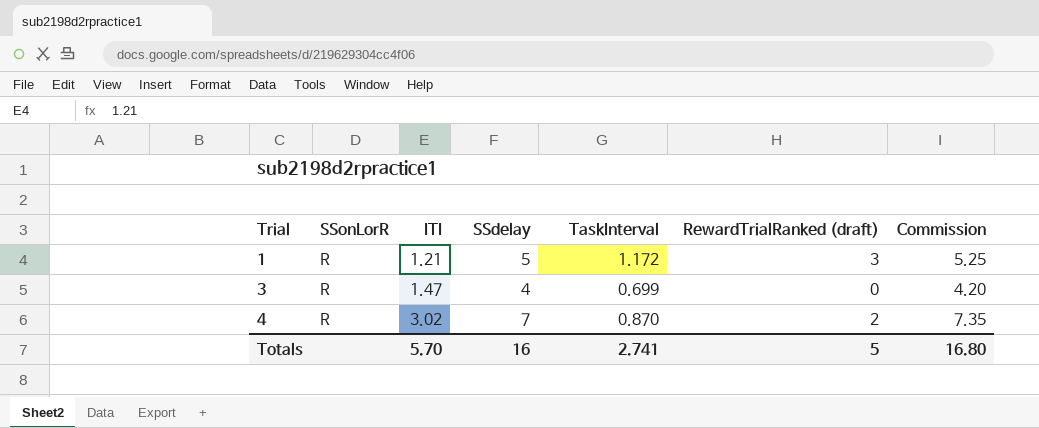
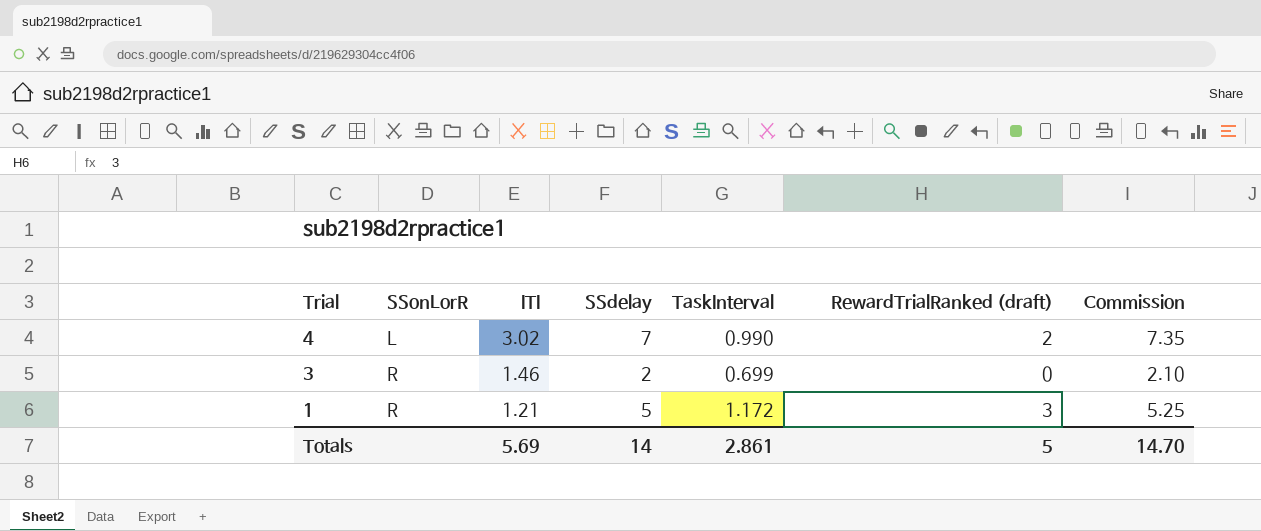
row order: Trial ascending -> Trial descending
4 | SSonLorR: R -> L
4 | TaskInterval: 0.870 -> 0.990
3 | ITI: 1.47 -> 1.46
3 | SSdelay: 4 -> 2
3 | Commission: 4.20 -> 2.10
Totals | ITI: 5.70 -> 5.69
Totals | SSdelay: 16 -> 14
Totals | TaskInterval: 2.741 -> 2.861
Totals | Commission: 16.80 -> 14.70

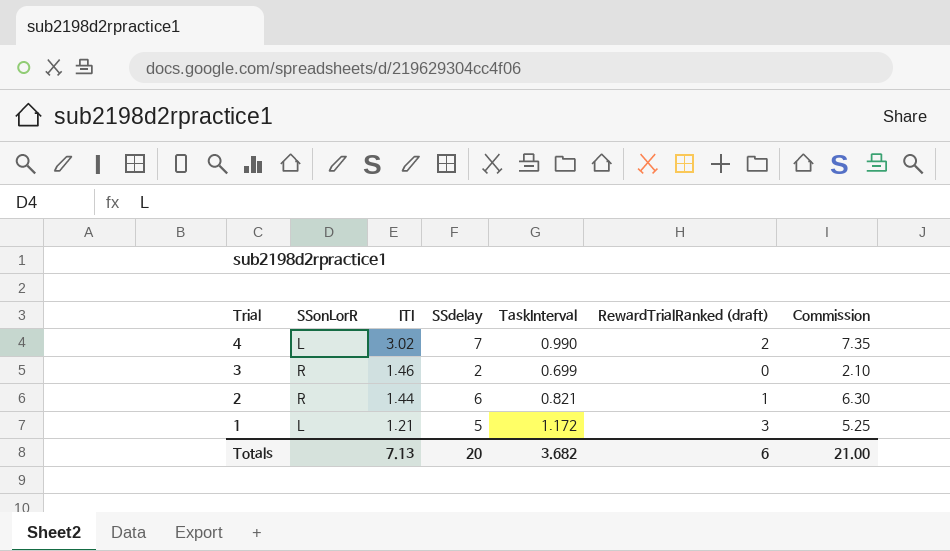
row 2: none -> R | 1.44 | 6 | 0.821 | 1 | 6.30
1 | SSonLorR: R -> L
Totals | ITI: 5.69 -> 7.13
Totals | SSdelay: 14 -> 20
Totals | TaskInterval: 2.861 -> 3.682
Totals | RewardTrialRanked (draft): 5 -> 6
Totals | Commission: 14.70 -> 21.00

